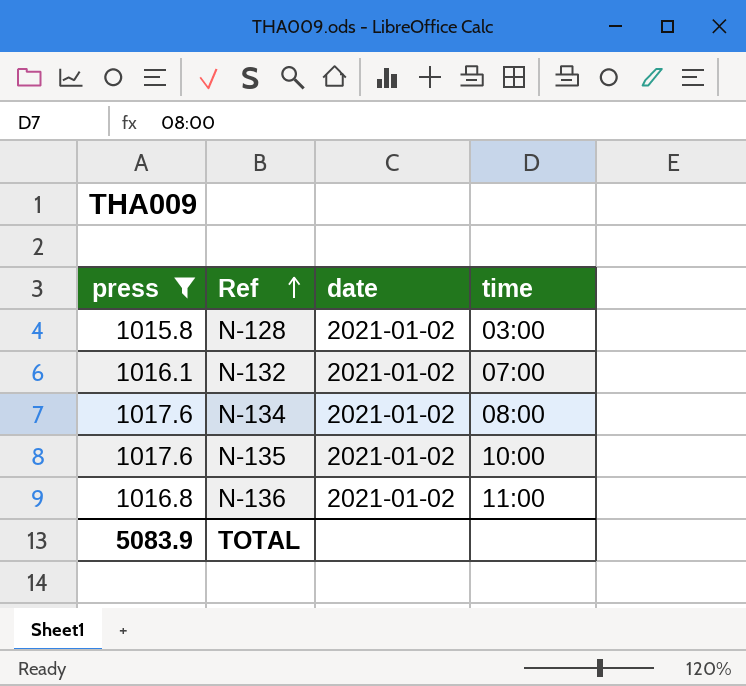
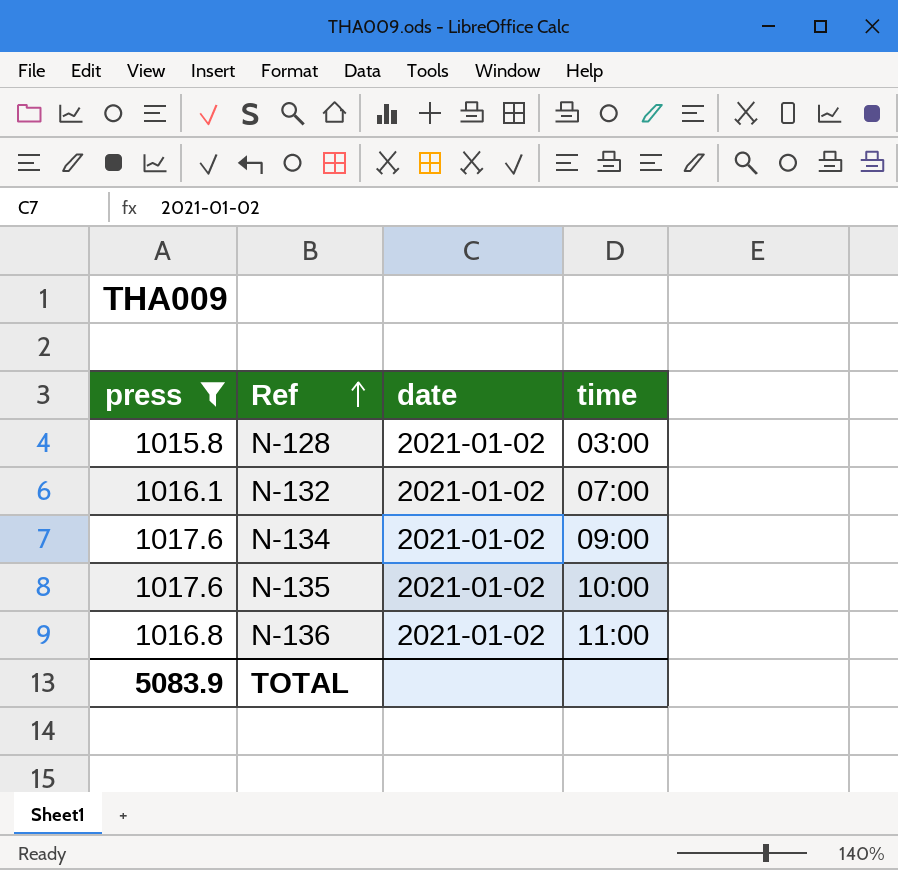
N-134 | time: 08:00 -> 09:00

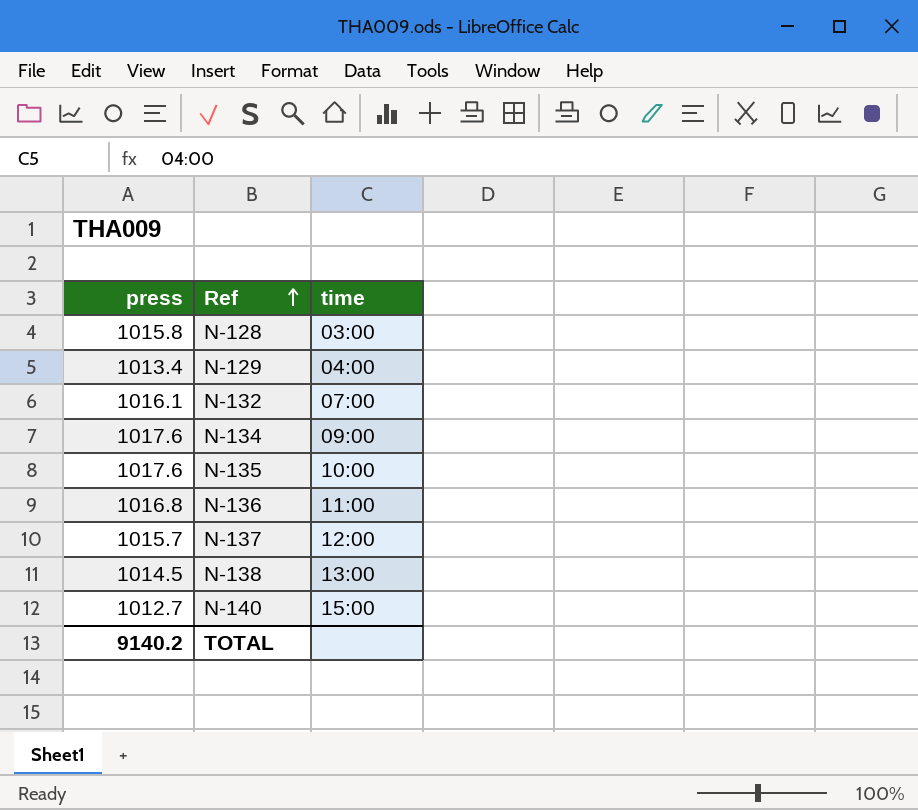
filter: press >= 1015.8 -> none
column date | position: 3 -> none
TOTAL | press: 5083.9 -> 9140.2

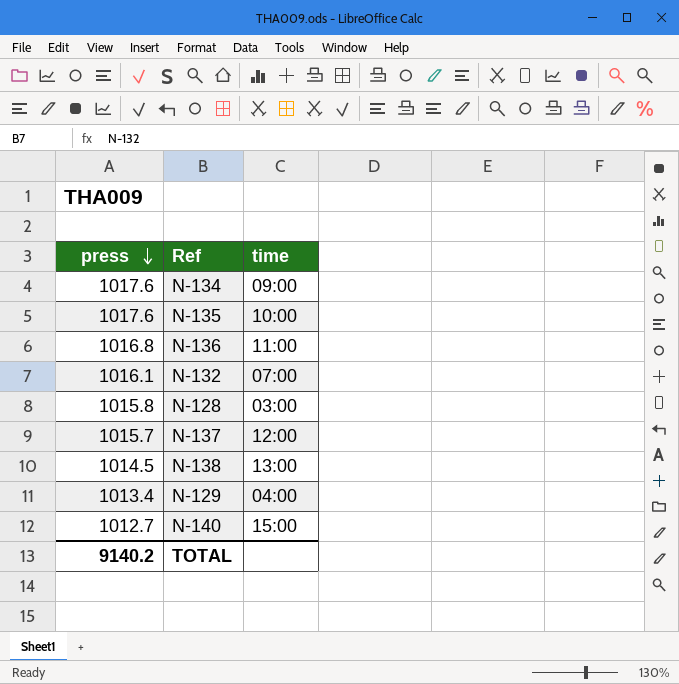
row order: Ref ascending -> press descending

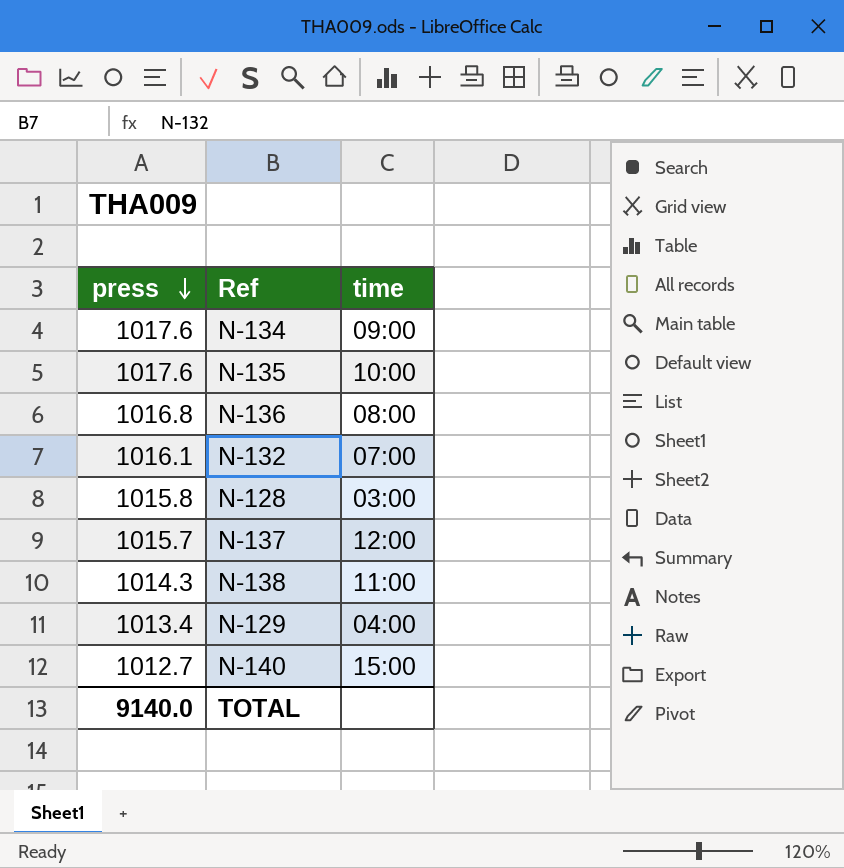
N-136 | time: 11:00 -> 08:00
N-138 | press: 1014.5 -> 1014.3
N-138 | time: 13:00 -> 11:00
TOTAL | press: 9140.2 -> 9140.0

